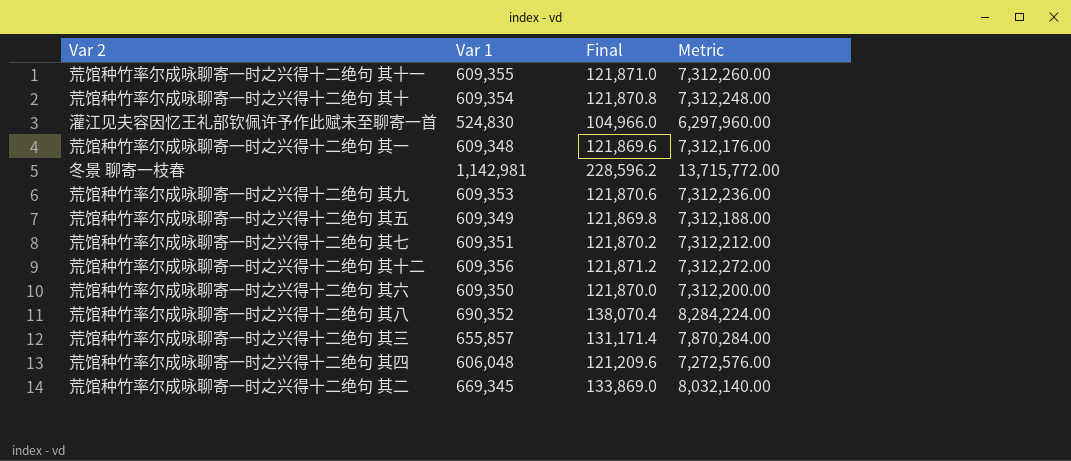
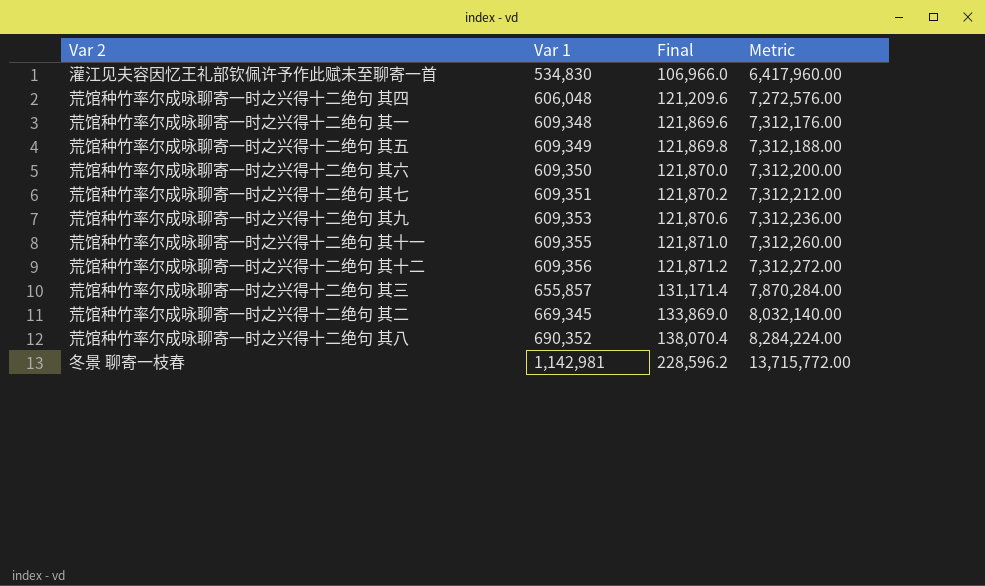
row order: none -> Var 1 ascending
row 荒馆种竹率尔成咏聊寄一时之兴得十二绝句 其十: 609,354 | 121,870.8 | 7,312,248.00 -> none
灌江见夫容因忆王礼部钦佩许予作此赋未至聊寄一首 | Var 1: 524,830 -> 534,830
灌江见夫容因忆王礼部钦佩许予作此赋未至聊寄一首 | Final: 104,966.0 -> 106,966.0
灌江见夫容因忆王礼部钦佩许予作此赋未至聊寄一首 | Metric: 6,297,960.00 -> 6,417,960.00

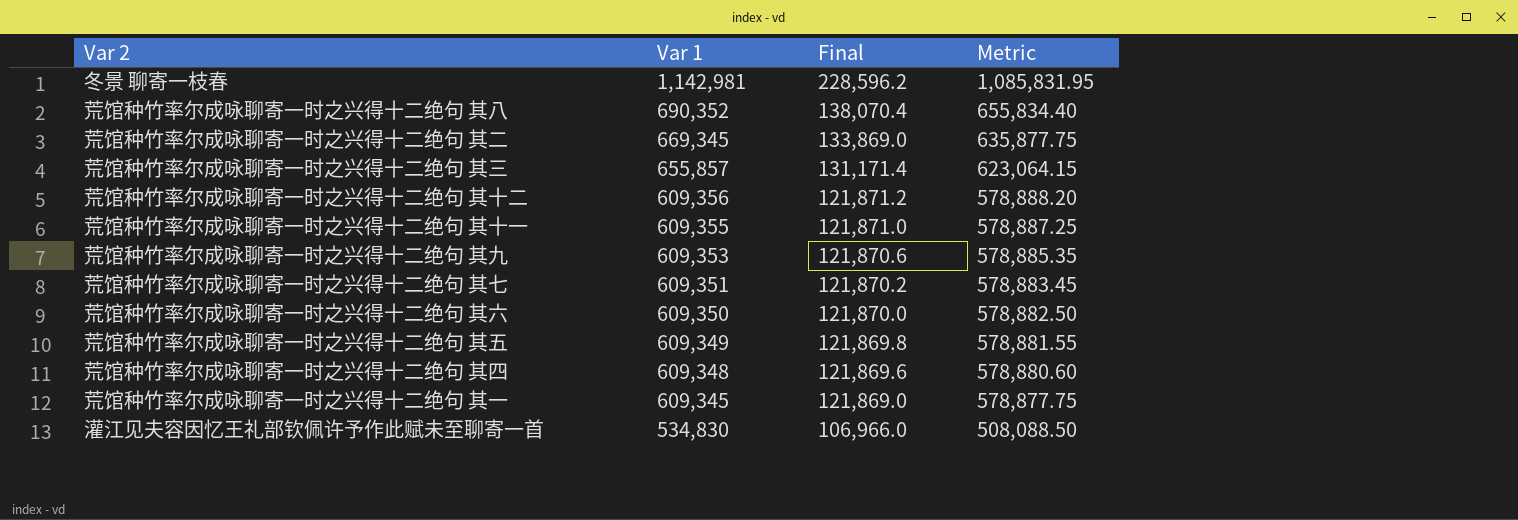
row order: Var 1 ascending -> Var 1 descending
column Metric | formula: [Var 1] * 12 -> [Var 1] * 0.95
荒馆种竹率尔成咏聊寄一时之兴得十二绝句 其四 | Var 1: 606,048 -> 609,348
荒馆种竹率尔成咏聊寄一时之兴得十二绝句 其四 | Final: 121,209.6 -> 121,869.6
荒馆种竹率尔成咏聊寄一时之兴得十二绝句 其一 | Var 1: 609,348 -> 609,345
荒馆种竹率尔成咏聊寄一时之兴得十二绝句 其一 | Final: 121,869.6 -> 121,869.0

